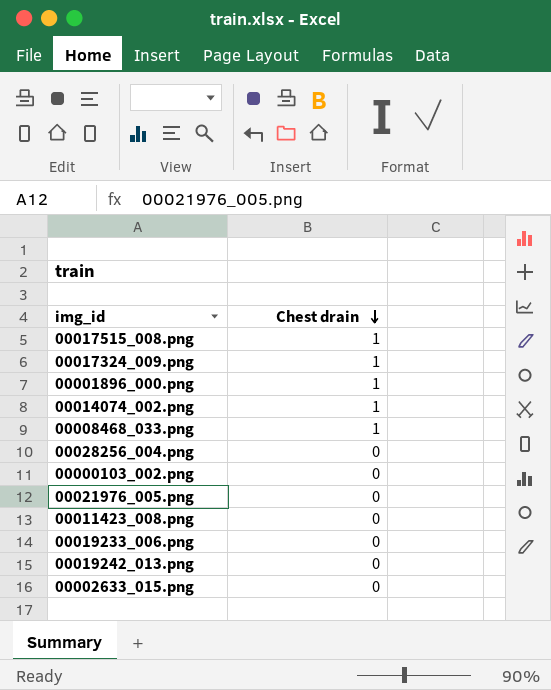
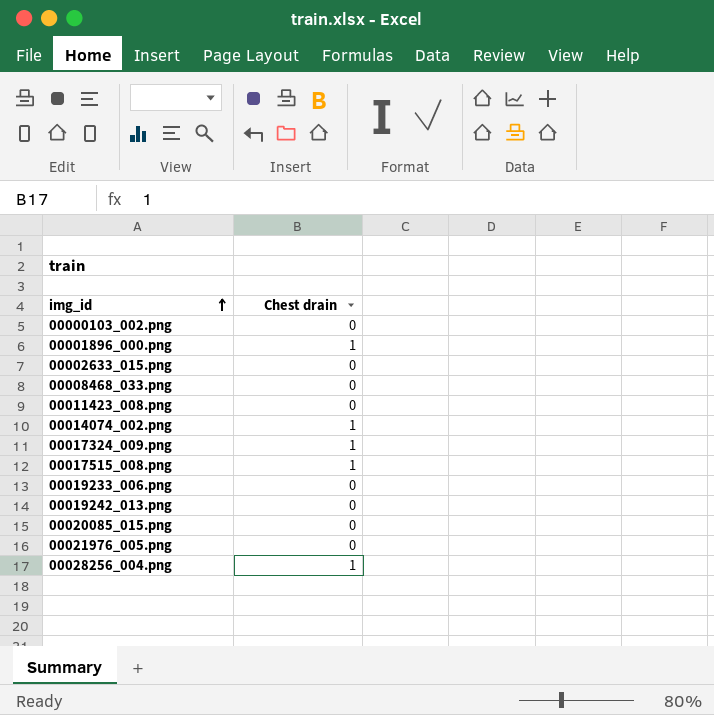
row order: Chest drain descending -> img_id ascending
00008468_033.png | Chest drain: 1 -> 0
row 00020085_015.png: none -> 0
00028256_004.png | Chest drain: 0 -> 1

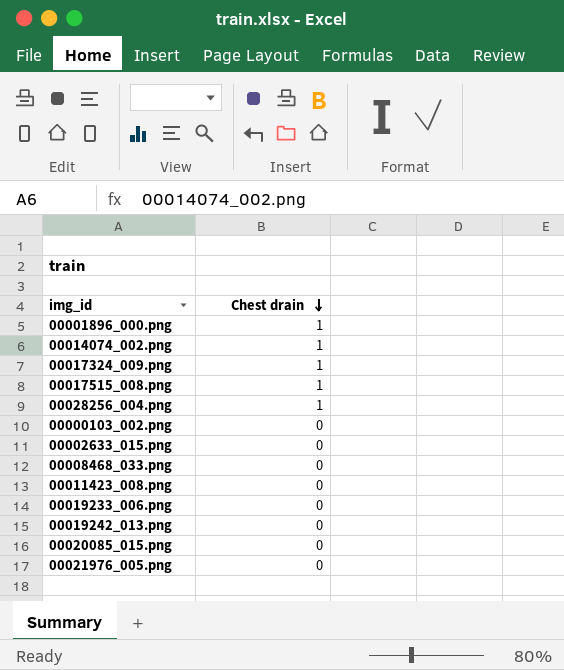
row order: img_id ascending -> Chest drain descending

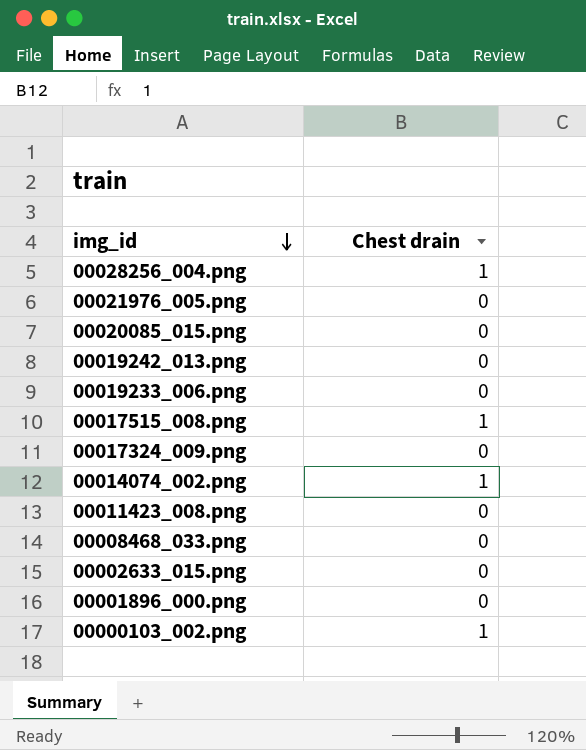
row order: Chest drain descending -> img_id descending
00017324_009.png | Chest drain: 1 -> 0
00001896_000.png | Chest drain: 1 -> 0
00000103_002.png | Chest drain: 0 -> 1

